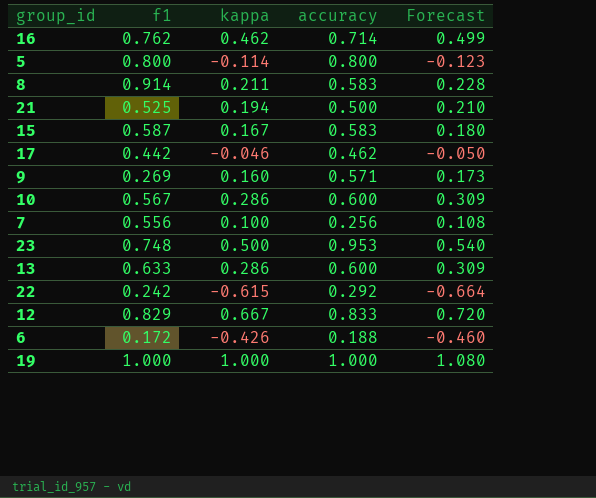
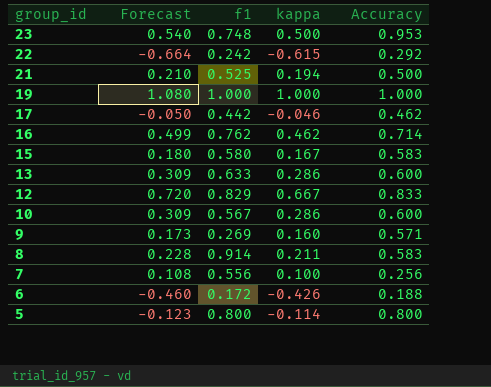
row order: none -> group_id descending
column Forecast | position: 5 -> 2
column name: accuracy -> Accuracy
15 | f1: 0.587 -> 0.580

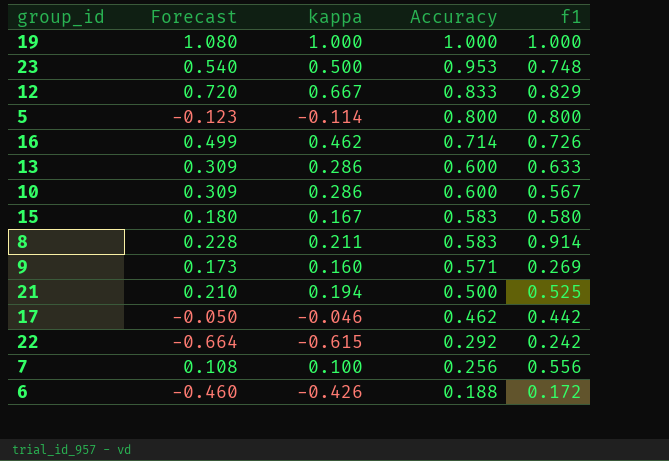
row order: group_id descending -> Accuracy descending
column f1 | position: 3 -> 5
16 | f1: 0.762 -> 0.726

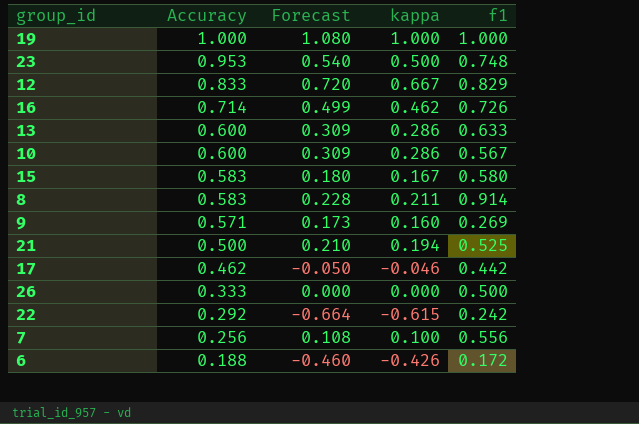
column Accuracy | position: 4 -> 2
row 5: -0.123 | -0.114 | 0.800 | 0.800 -> none
row 26: none -> 0.333 | 0.000 | 0.000 | 0.500

